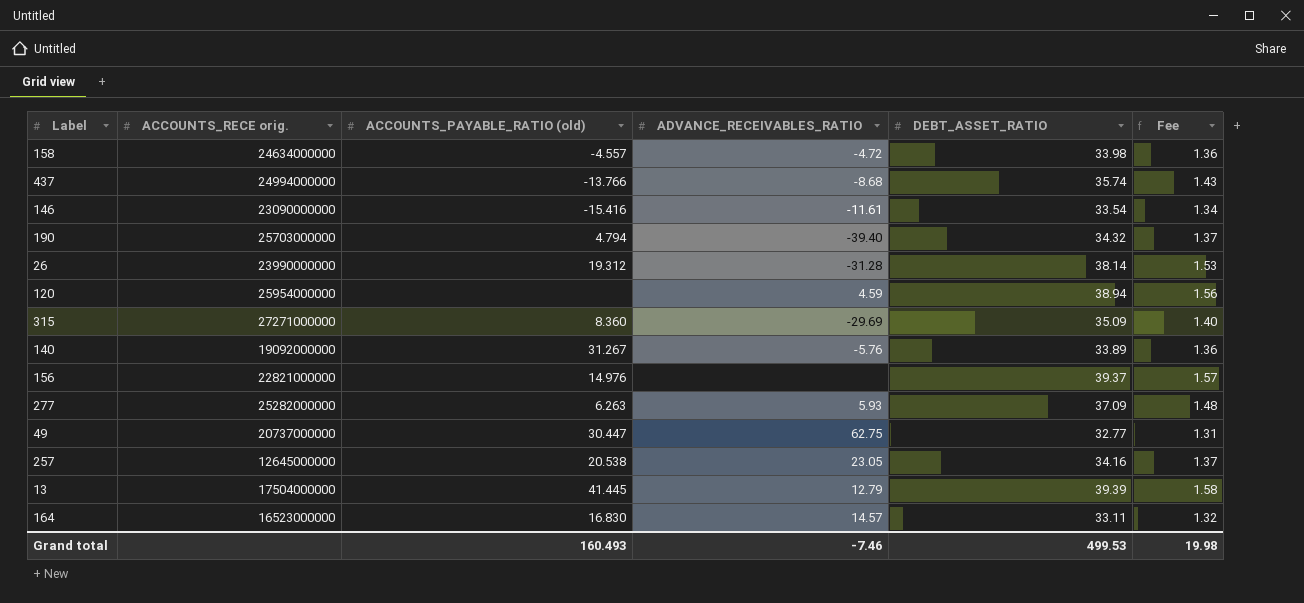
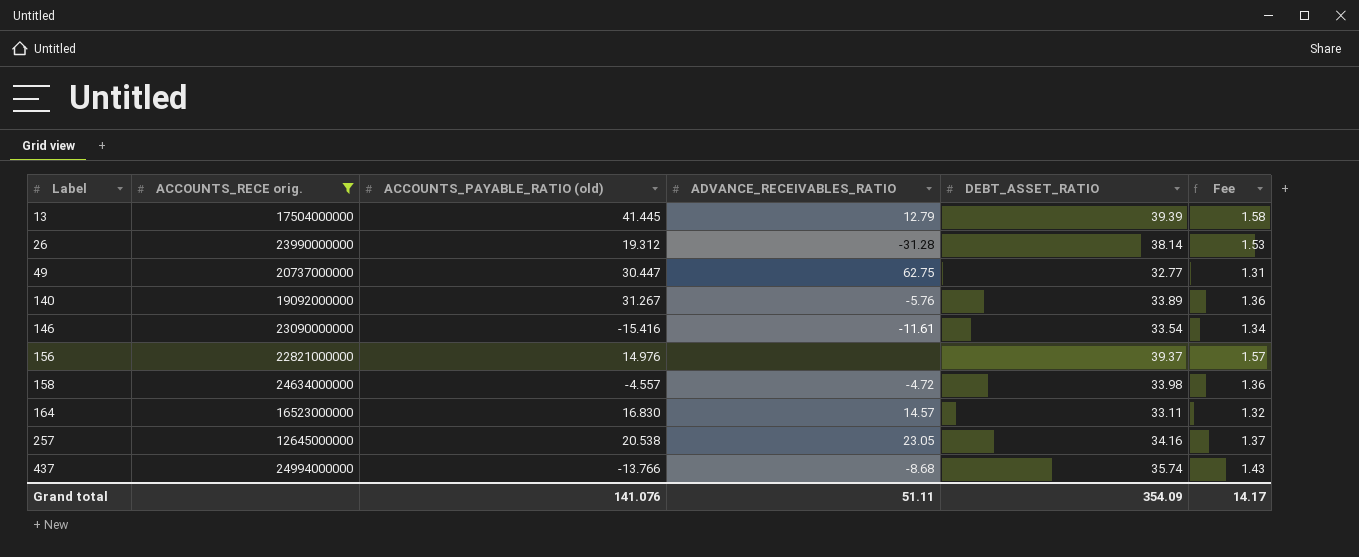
filter: none -> ACCOUNTS_RECE orig. <= 24994000000
row order: none -> Label ascending
Grand total | ACCOUNTS_PAYABLE_RATIO (old): 160.493 -> 141.076
Grand total | ADVANCE_RECEIVABLES_RATIO: -7.46 -> 51.11
Grand total | DEBT_ASSET_RATIO: 499.53 -> 354.09
Grand total | Fee: 19.98 -> 14.17

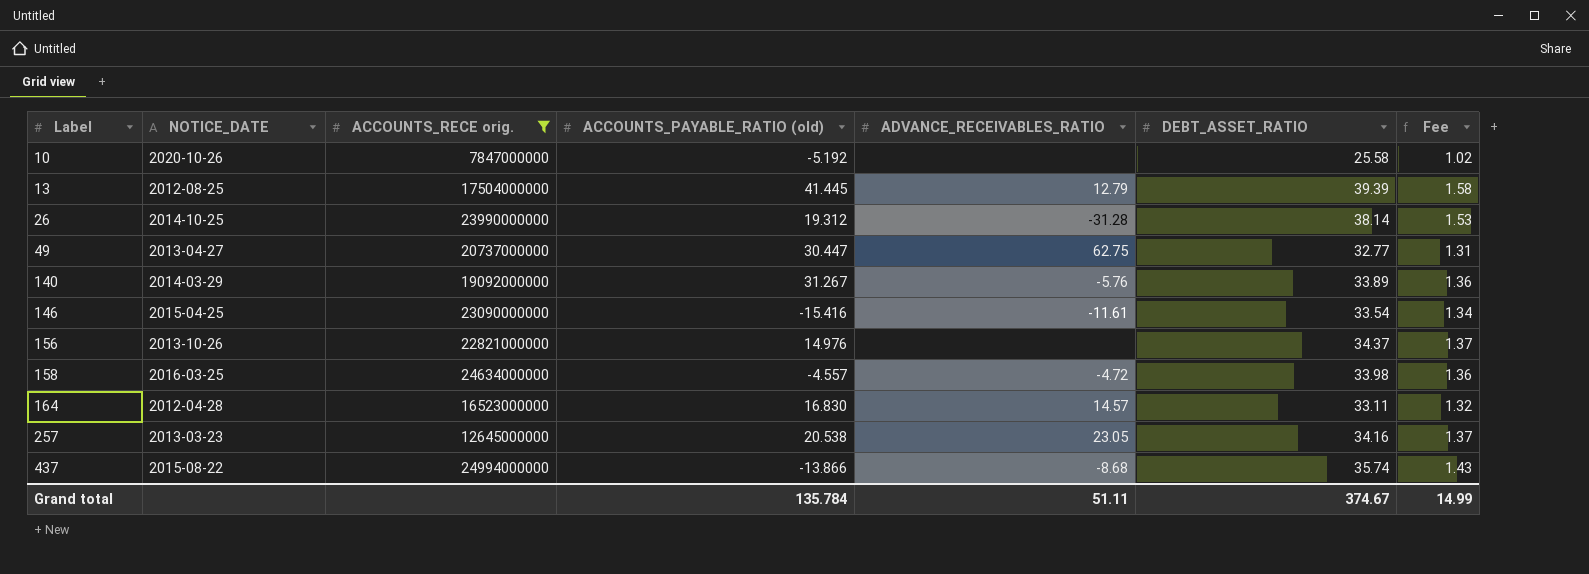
column NOTICE_DATE | position: none -> 2
row 10: none -> 2020-10-26 | 7847000000 | -5.192 | none | 25.58 | 1.02
156 | DEBT_ASSET_RATIO: 39.37 -> 34.37
156 | Fee: 1.57 -> 1.37
437 | ACCOUNTS_PAYABLE_RATIO (old): -13.766 -> -13.866
Grand total | ACCOUNTS_PAYABLE_RATIO (old): 141.076 -> 135.784
Grand total | DEBT_ASSET_RATIO: 354.09 -> 374.67
Grand total | Fee: 14.17 -> 14.99

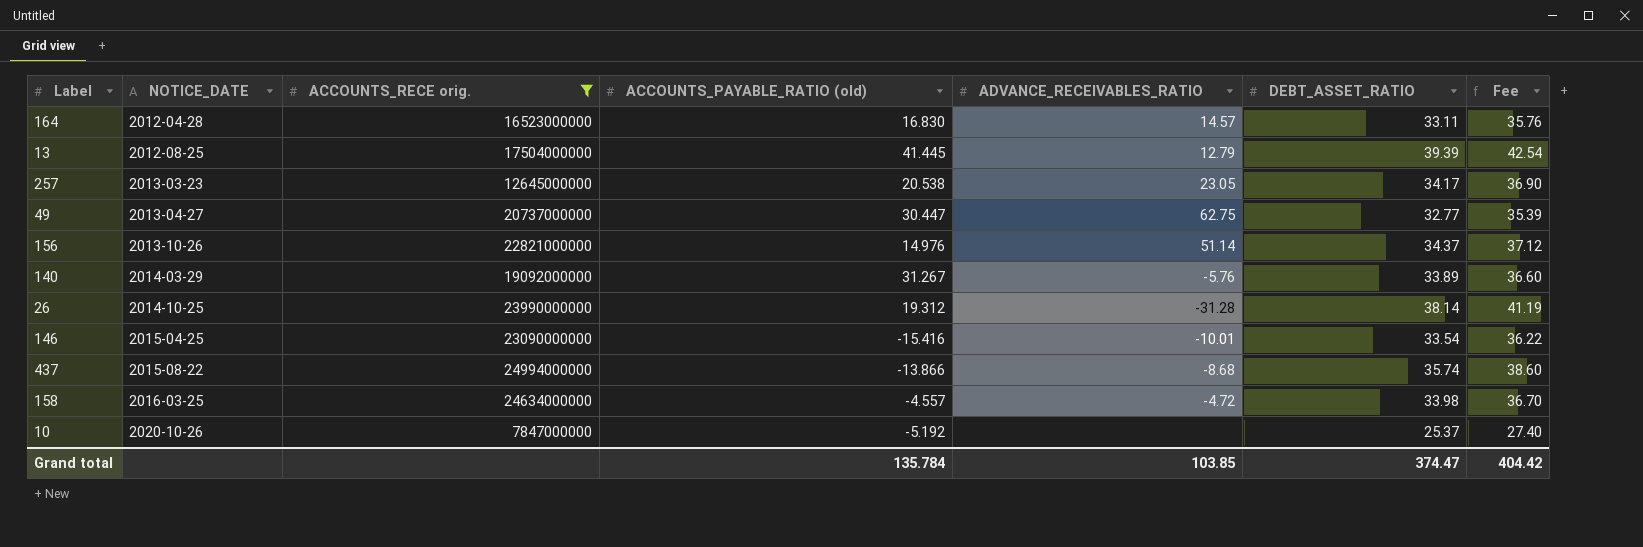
row order: Label ascending -> NOTICE_DATE ascending
column Fee | formula: [DEBT_ASSET_RATIO] * 0.04 -> [DEBT_ASSET_RATIO] * 1.08
257 | DEBT_ASSET_RATIO: 34.16 -> 34.17
156 | ADVANCE_RECEIVABLES_RATIO: none -> 51.14
146 | ADVANCE_RECEIVABLES_RATIO: -11.61 -> -10.01
10 | DEBT_ASSET_RATIO: 25.58 -> 25.37
Grand total | ADVANCE_RECEIVABLES_RATIO: 51.11 -> 103.85
Grand total | DEBT_ASSET_RATIO: 374.67 -> 374.47
Grand total | Fee: 14.99 -> 404.42

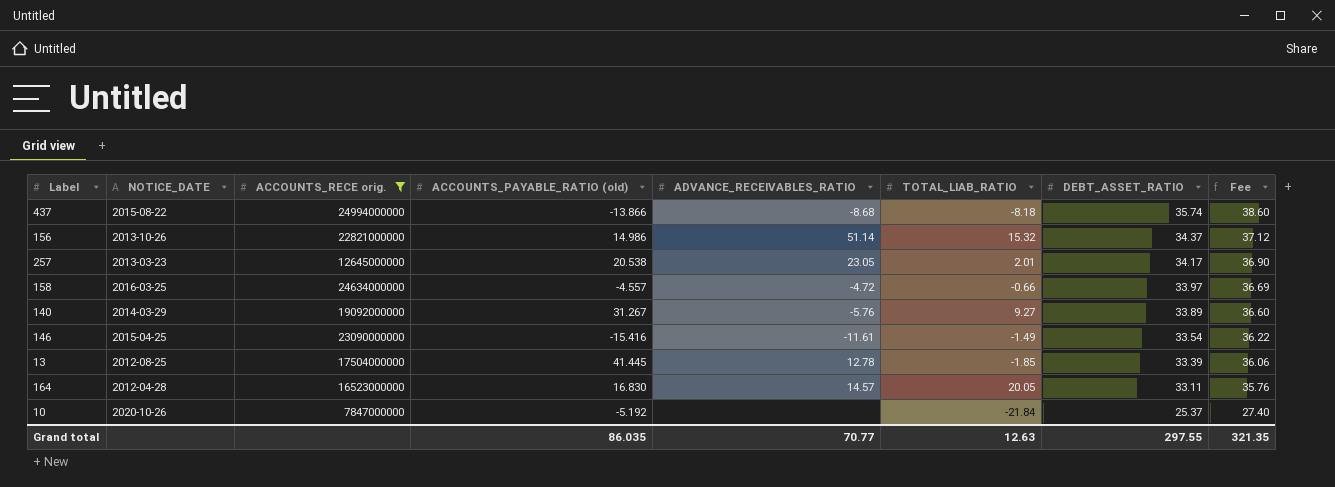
row order: NOTICE_DATE ascending -> DEBT_ASSET_RATIO descending
column TOTAL_LIAB_RATIO | position: none -> 6
row 49: 2013-04-27 | 20737000000 | 30.447 | 62.75 | 32.77 | 35.39 -> none
row 26: 2014-10-25 | 23990000000 | 19.312 | -31.28 | 38.14 | 41.19 -> none
156 | ACCOUNTS_PAYABLE_RATIO (old): 14.976 -> 14.986
158 | DEBT_ASSET_RATIO: 33.98 -> 33.97
158 | Fee: 36.70 -> 36.69
146 | ADVANCE_RECEIVABLES_RATIO: -10.01 -> -11.61
13 | ADVANCE_RECEIVABLES_RATIO: 12.79 -> 12.78
13 | DEBT_ASSET_RATIO: 39.39 -> 33.39
13 | Fee: 42.54 -> 36.06
Grand total | ACCOUNTS_PAYABLE_RATIO (old): 135.784 -> 86.035
Grand total | ADVANCE_RECEIVABLES_RATIO: 103.85 -> 70.77
Grand total | DEBT_ASSET_RATIO: 374.47 -> 297.55
Grand total | Fee: 404.42 -> 321.35

